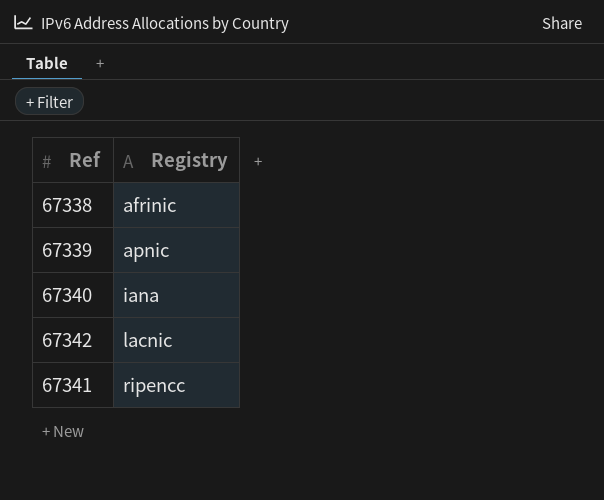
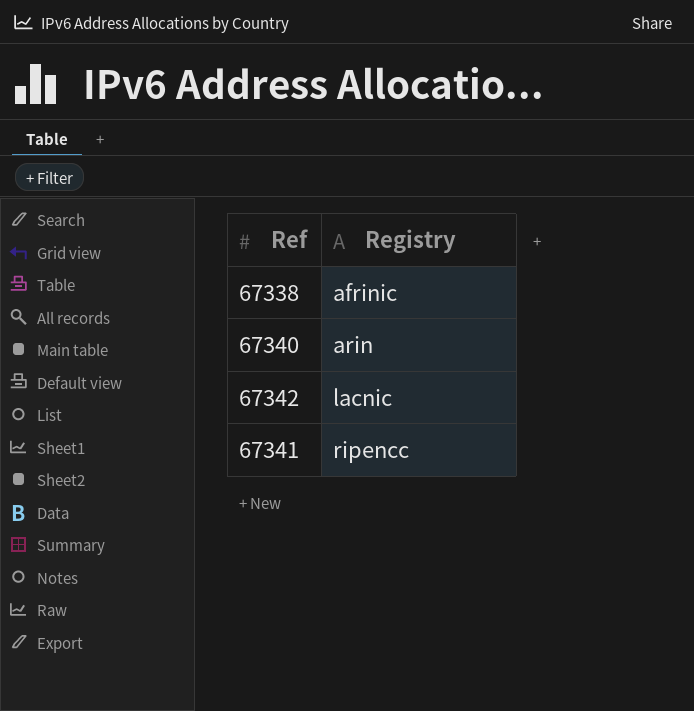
row 67339: apnic -> none
67340 | Registry: iana -> arin

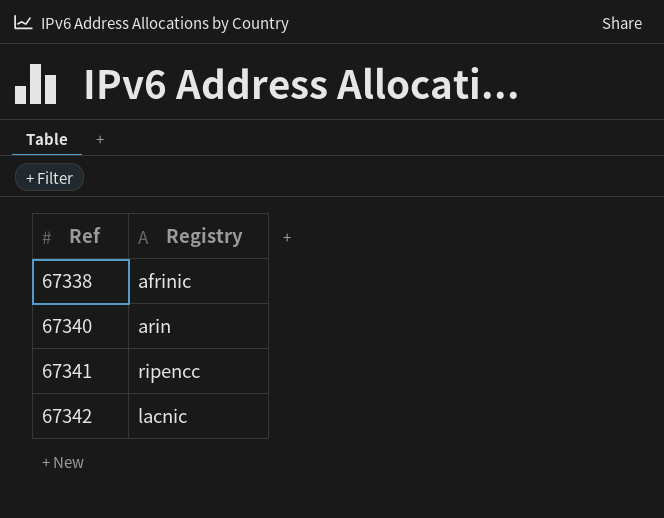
row order: Registry ascending -> Ref ascending

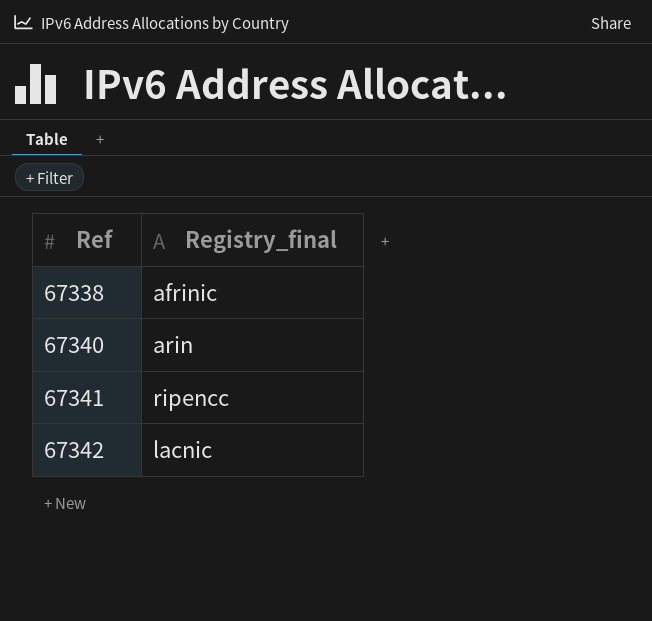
column name: Registry -> Registry_final

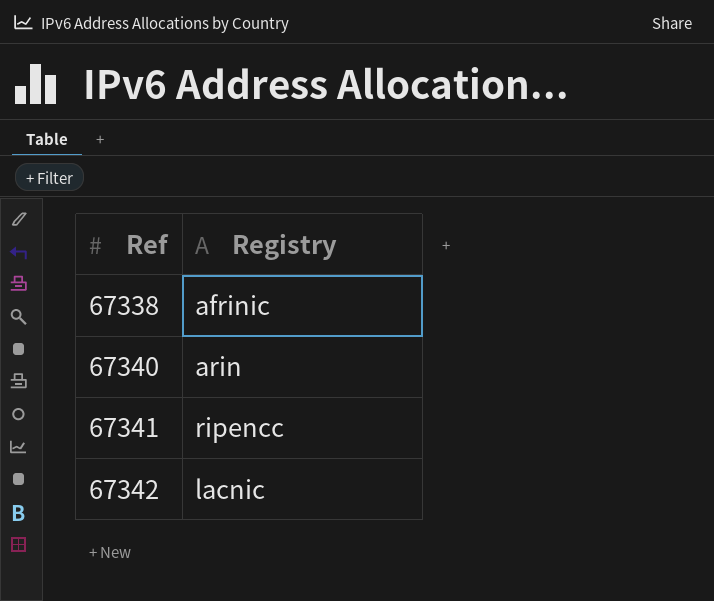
column name: Registry_final -> Registry

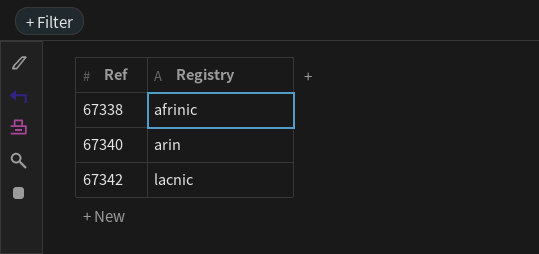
row 67341: ripencc -> none

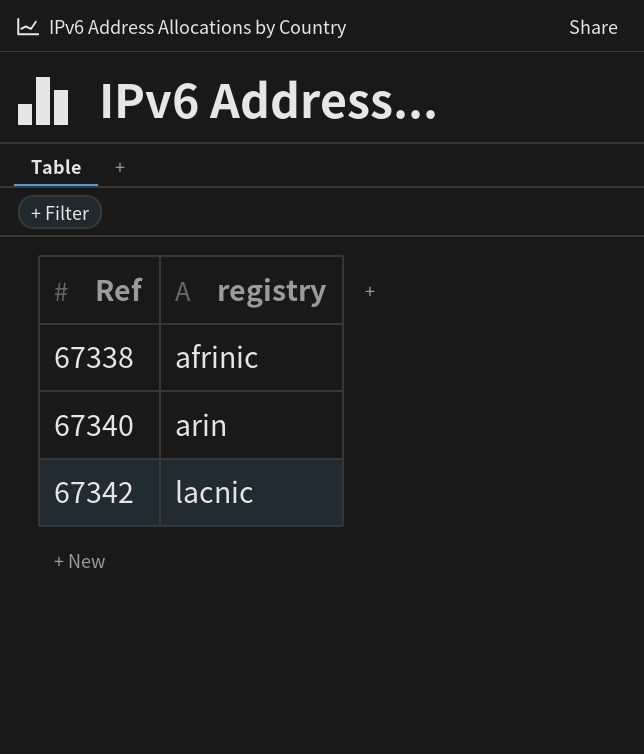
column name: Registry -> registry

